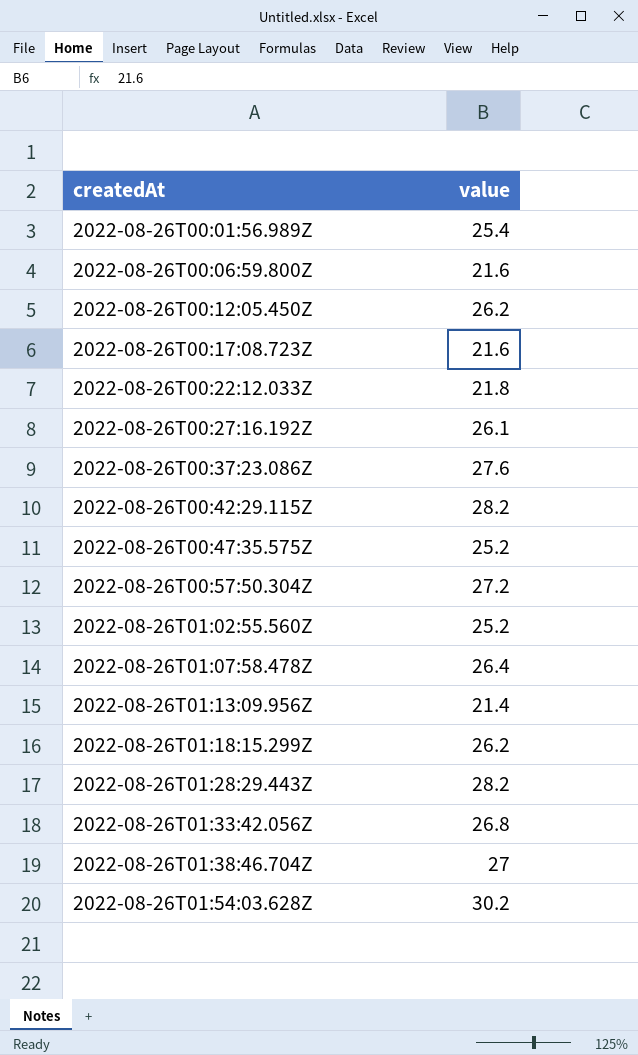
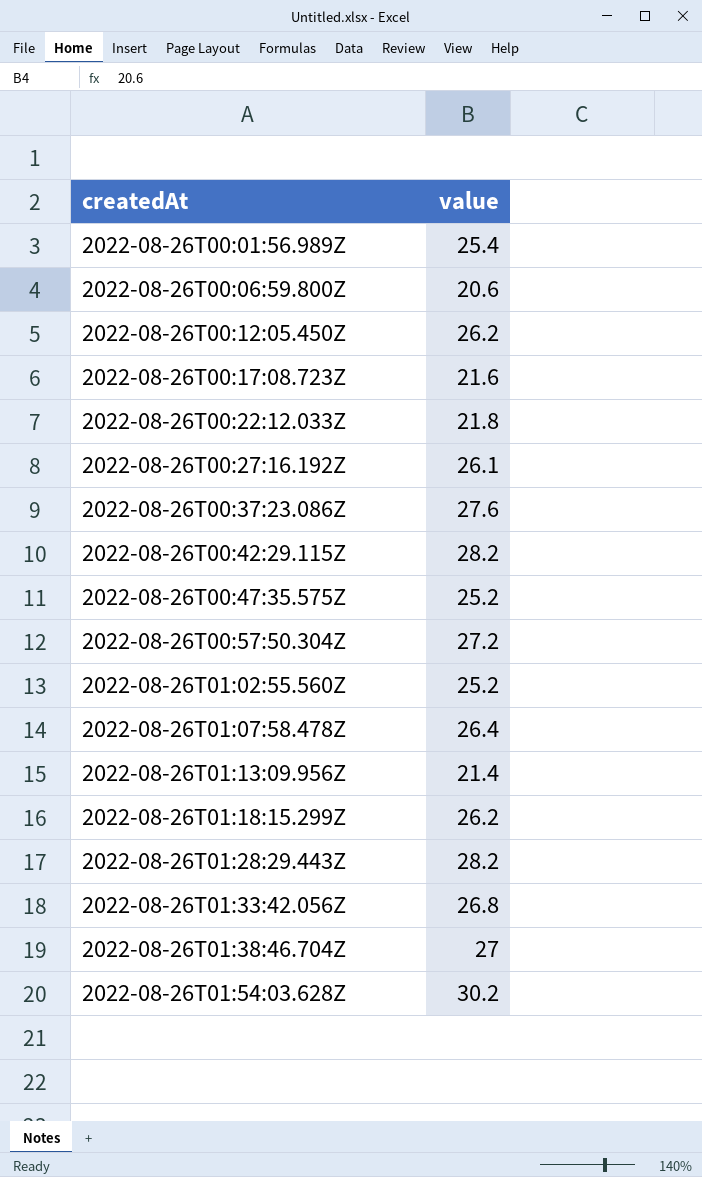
2022-08-26T00:06:59.800Z | value: 21.6 -> 20.6

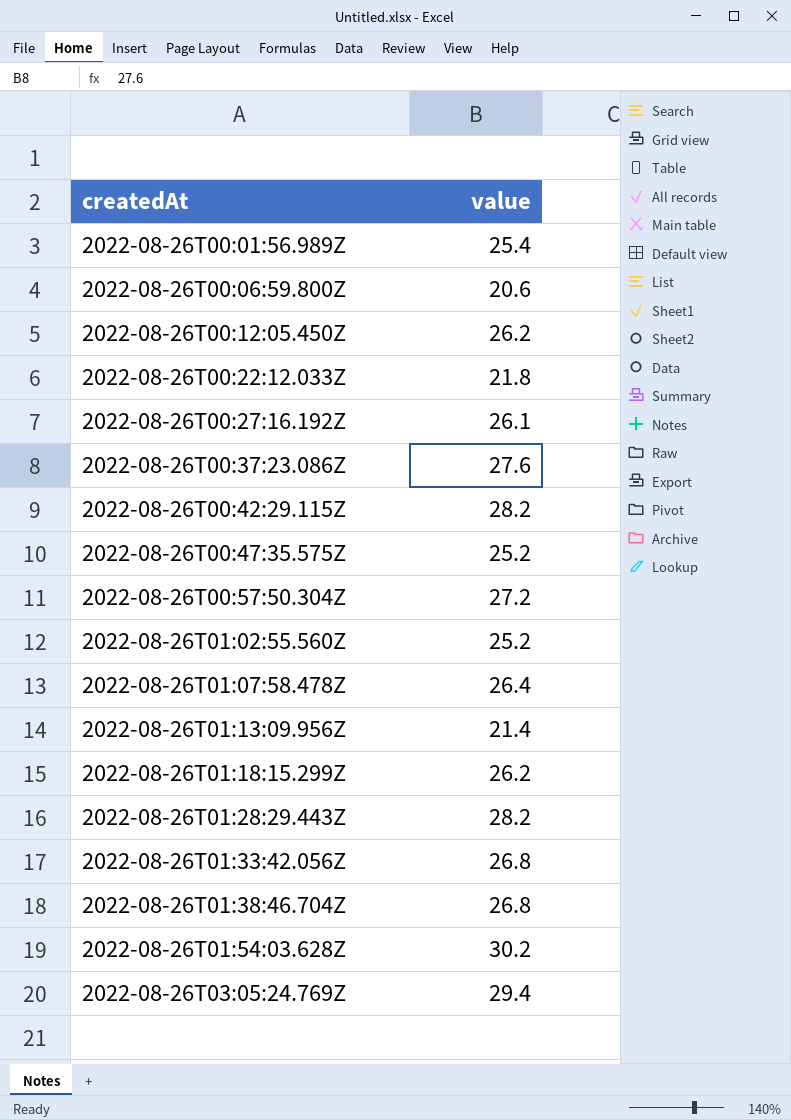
row 2022-08-26T00:17:08.723Z: 21.6 -> none
2022-08-26T01:38:46.704Z | value: 27 -> 26.8
row 2022-08-26T03:05:24.769Z: none -> 29.4

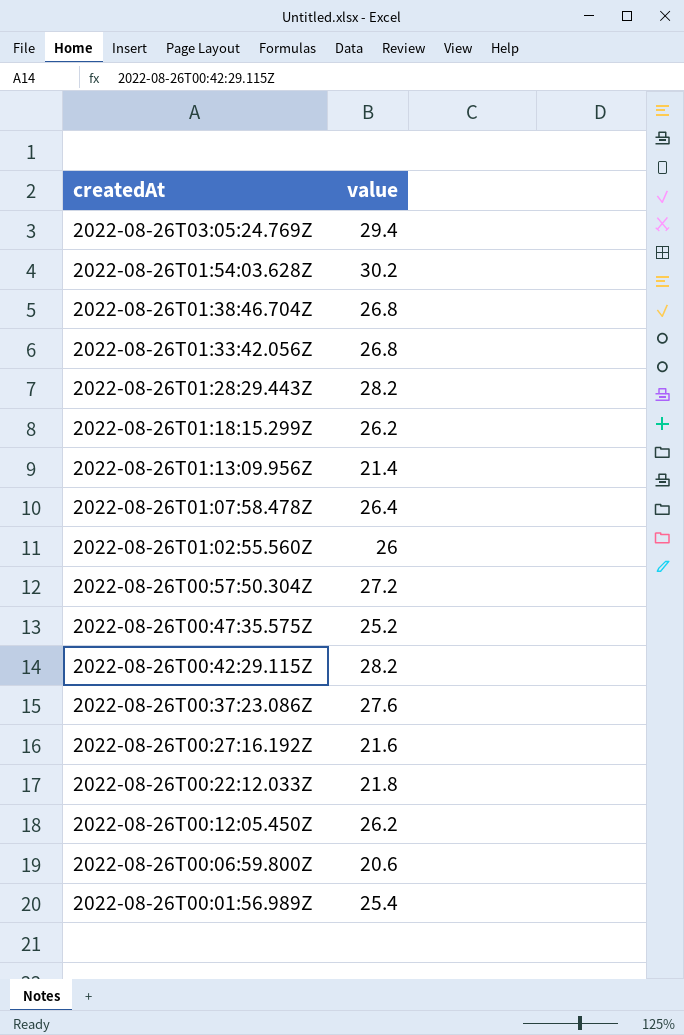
row order: createdAt ascending -> createdAt descending
2022-08-26T01:02:55.560Z | value: 25.2 -> 26
2022-08-26T00:27:16.192Z | value: 26.1 -> 21.6

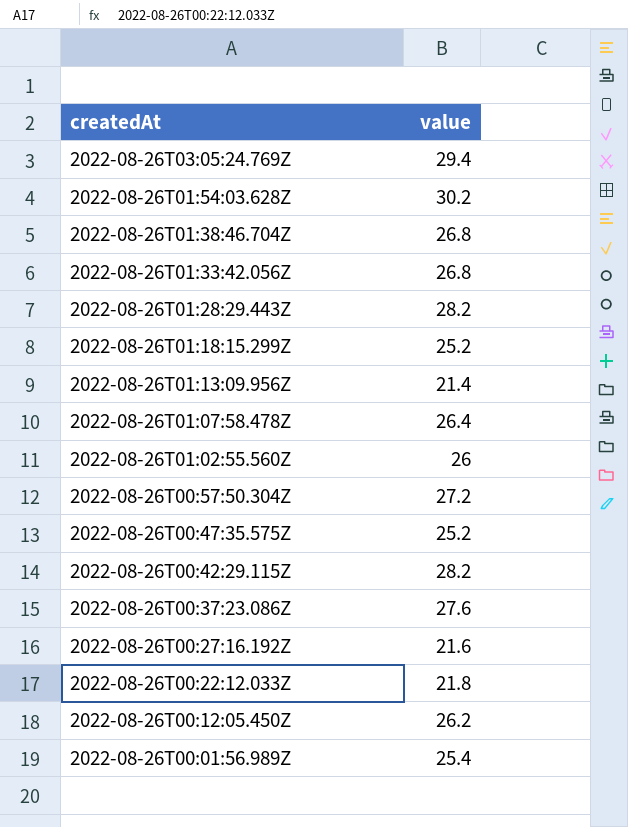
row 2022-08-26T00:06:59.800Z: 20.6 -> none
2022-08-26T01:18:15.299Z | value: 26.2 -> 25.2

